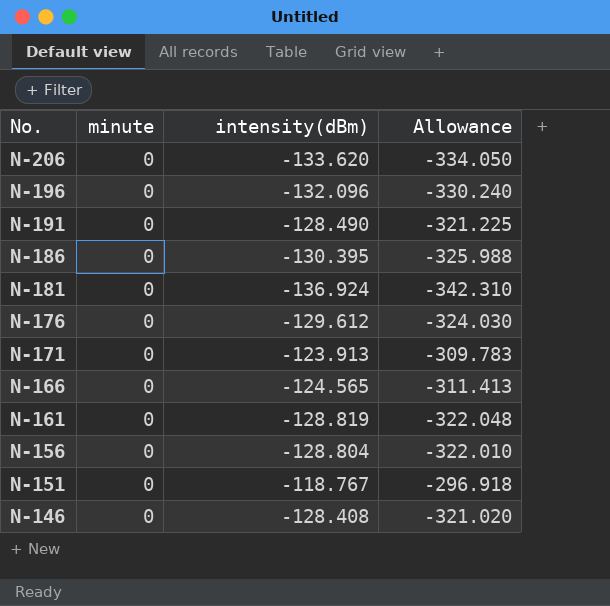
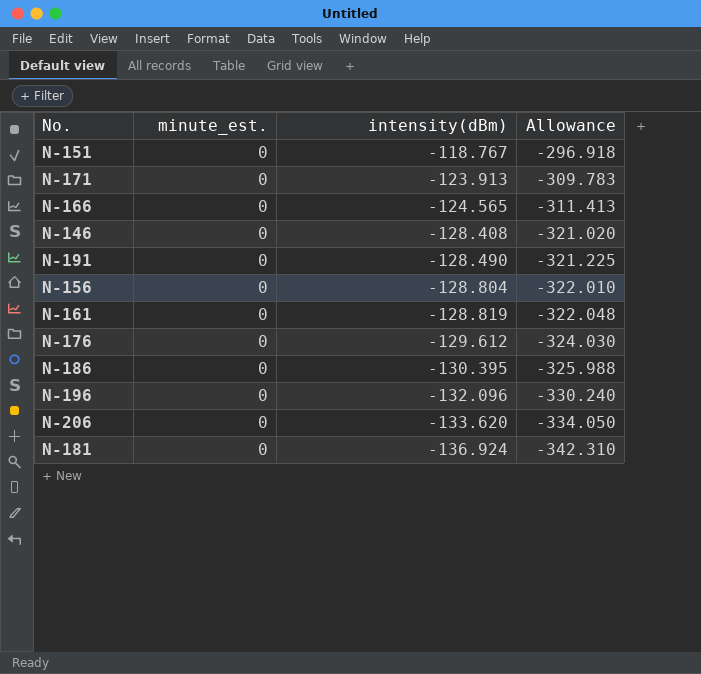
row order: No. descending -> intensity(dBm) descending
column name: minute -> minute_est.

